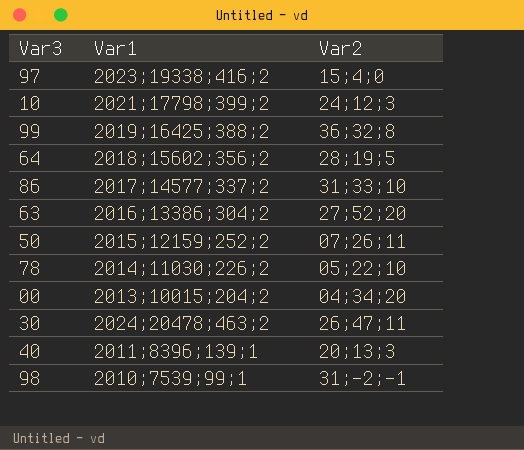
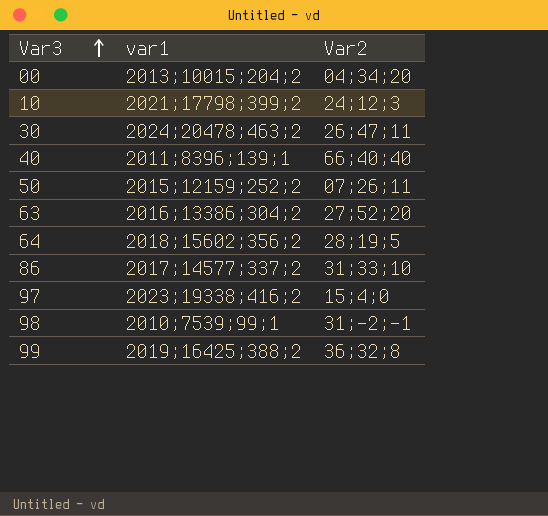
row order: none -> Var3 ascending
column name: Var1 -> var1
row 78: 2014;11030;226;2 | 05;22;10 -> none
40 | Var2: 20;13;3 -> 66;40;40

